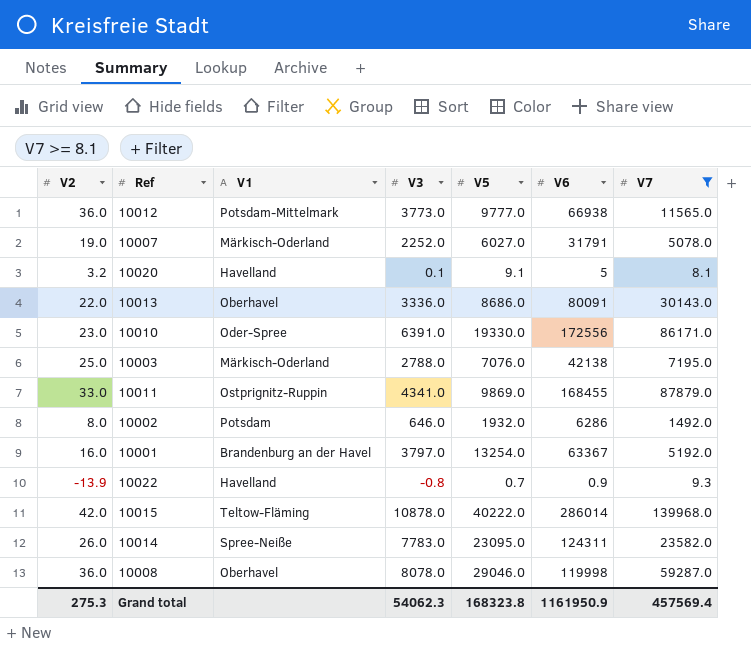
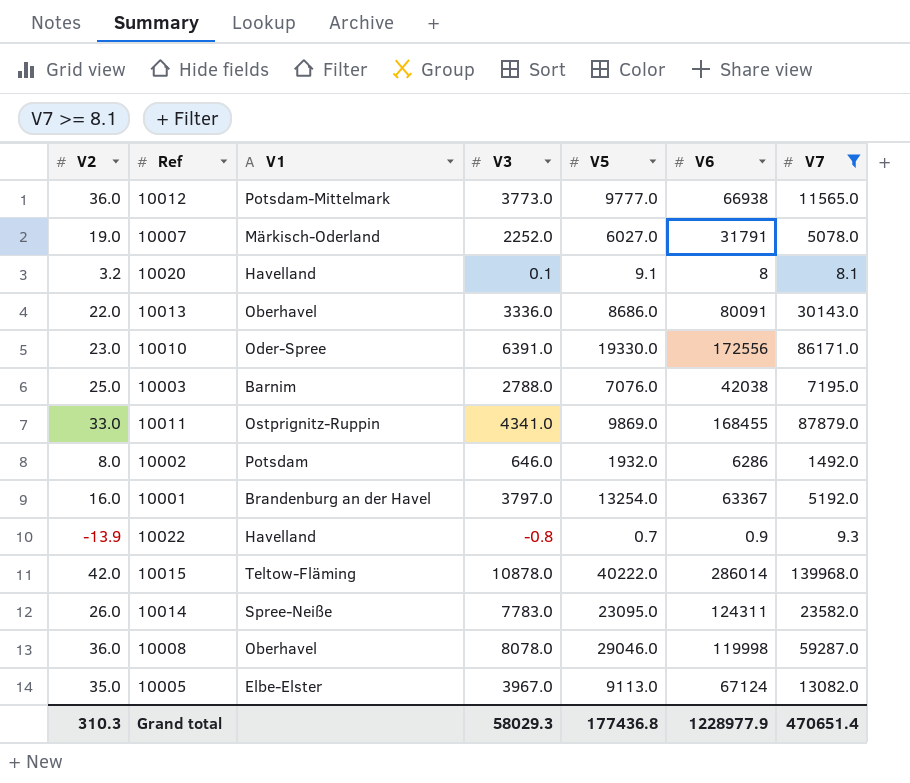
10020 | V6: 5 -> 8
10003 | V1: Märkisch-Oderland -> Barnim
10003 | V6: 42138 -> 42038
row 10005: none -> 35.0 | Elbe-Elster | 3967.0 | 9113.0 | 67124 | 13082.0
Grand total | V2: 275.3 -> 310.3
Grand total | V3: 54062.3 -> 58029.3
Grand total | V5: 168323.8 -> 177436.8
Grand total | V6: 1161950.9 -> 1228977.9
Grand total | V7: 457569.4 -> 470651.4

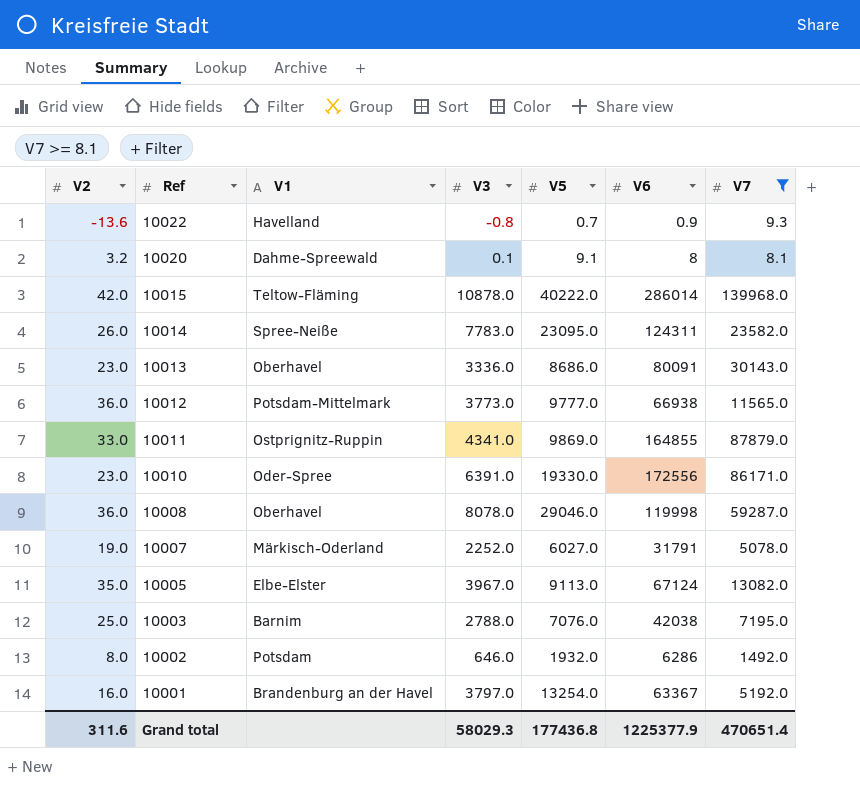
row order: none -> Ref descending
10022 | V2: -13.9 -> -13.6
10020 | V1: Havelland -> Dahme-Spreewald
10013 | V2: 22.0 -> 23.0
10011 | V6: 168455 -> 164855
Grand total | V2: 310.3 -> 311.6
Grand total | V6: 1228977.9 -> 1225377.9

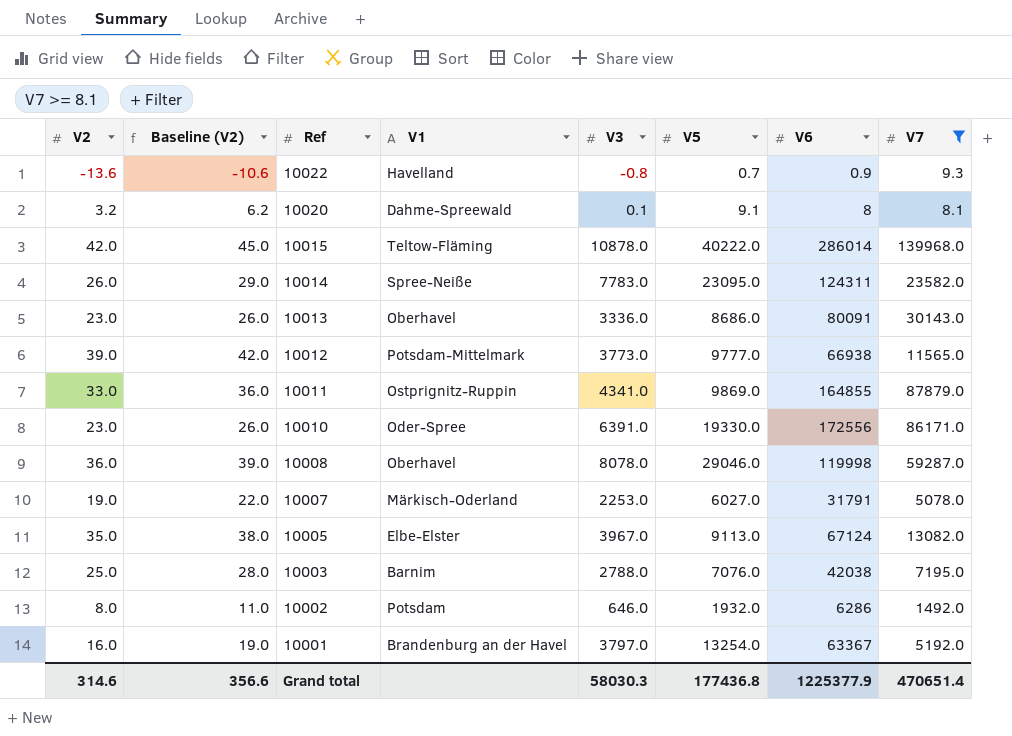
column Baseline (V2) | formula: none -> [V2] + 3
10012 | V2: 36.0 -> 39.0
10007 | V3: 2252.0 -> 2253.0
Grand total | V2: 311.6 -> 314.6
Grand total | V3: 58029.3 -> 58030.3

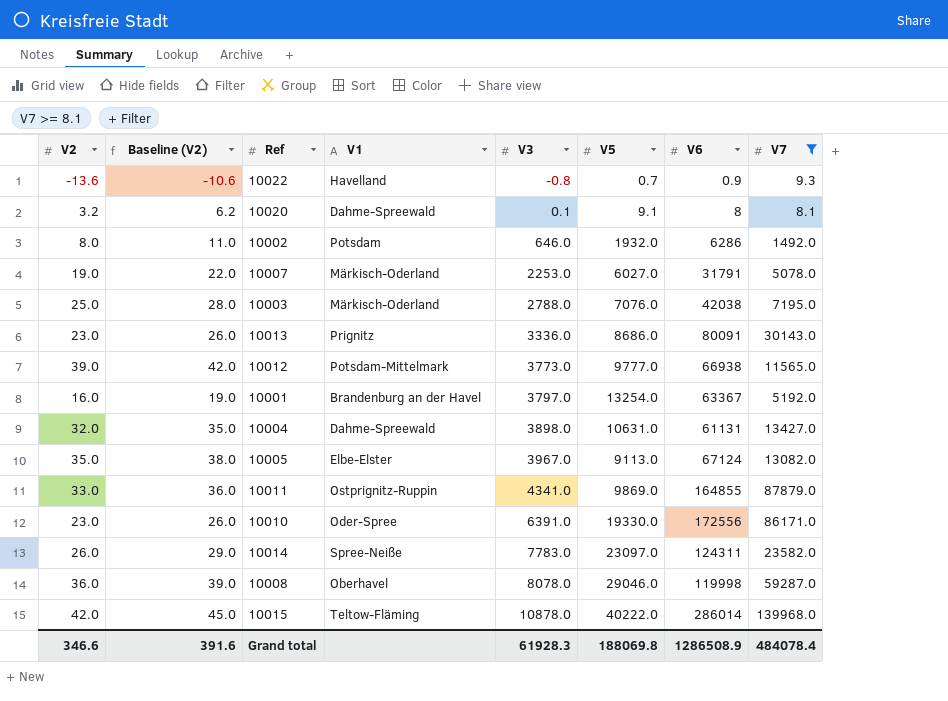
row order: Ref descending -> V3 ascending
10003 | V1: Barnim -> Märkisch-Oderland
10013 | V1: Oberhavel -> Prignitz
row 10004: none -> 32.0 | 35.0 | Dahme-Spreewald | 3898.0 | 10631.0 | 61131 | 13427.0
10014 | V5: 23095.0 -> 23097.0
Grand total | V2: 314.6 -> 346.6
Grand total | Baseline (V2): 356.6 -> 391.6
Grand total | V3: 58030.3 -> 61928.3
Grand total | V5: 177436.8 -> 188069.8
Grand total | V6: 1225377.9 -> 1286508.9
Grand total | V7: 470651.4 -> 484078.4

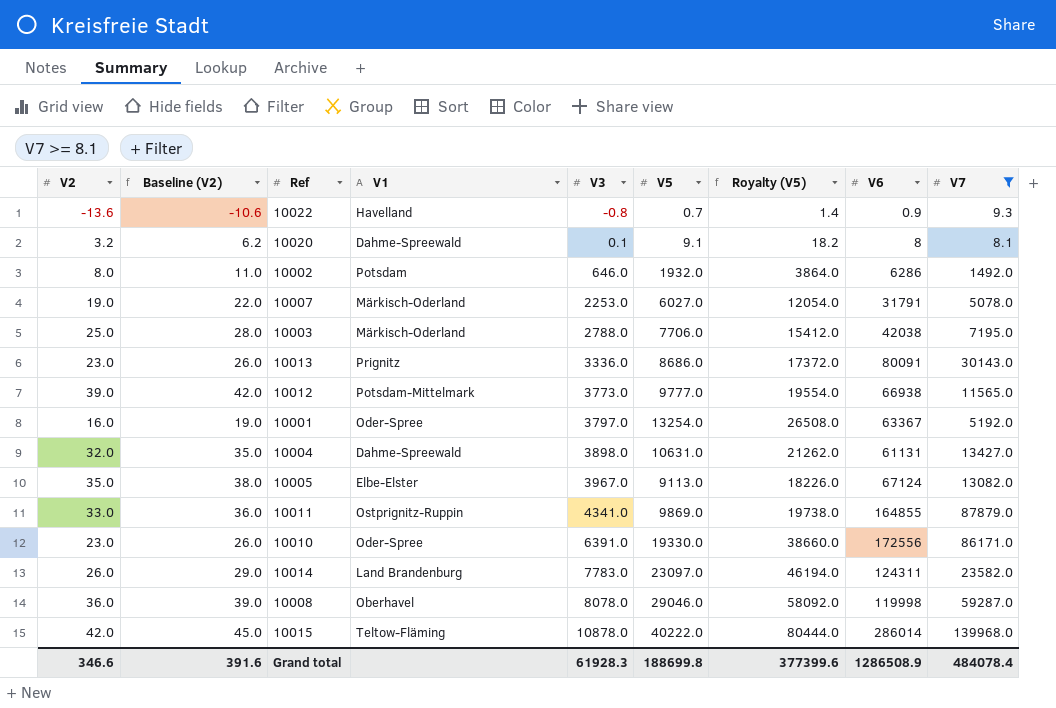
column Royalty (V5) | formula: none -> [V5] * 2
10003 | V5: 7076.0 -> 7706.0
10001 | V1: Brandenburg an der Havel -> Oder-Spree
10014 | V1: Spree-Neiße -> Land Brandenburg
Grand total | V5: 188069.8 -> 188699.8

